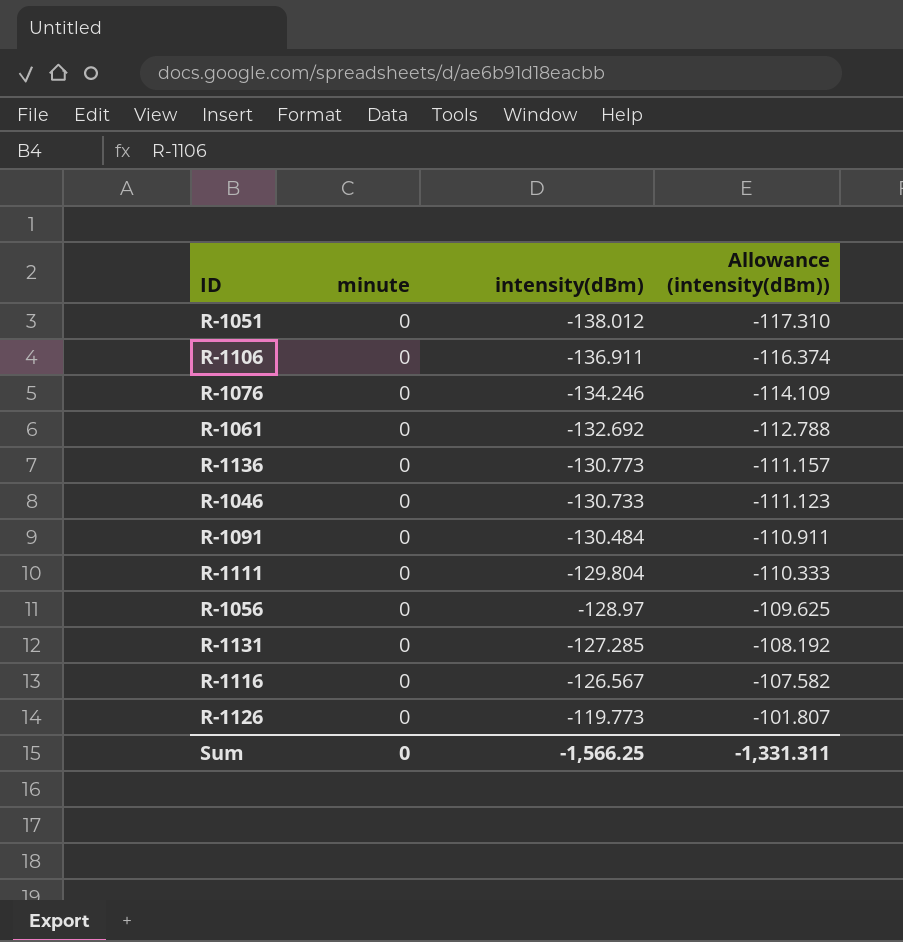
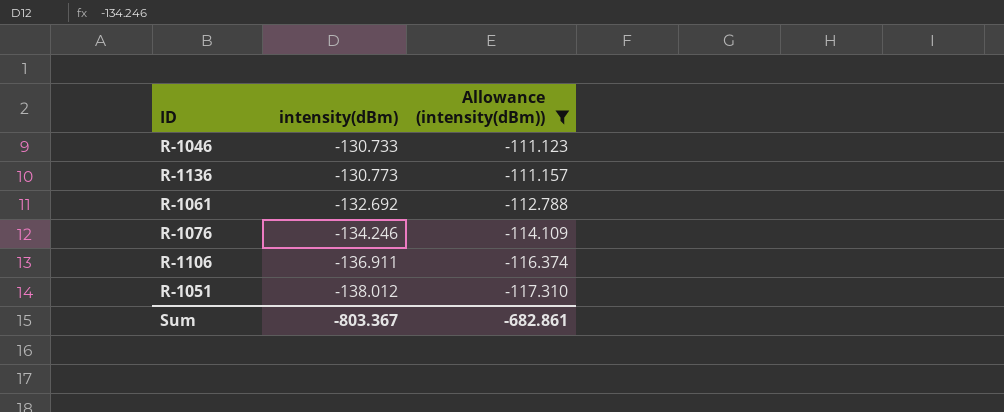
filter: none -> Allowance (intensity(dBm)) <= -111.123
row order: intensity(dBm) ascending -> intensity(dBm) descending
column minute | position: 2 -> none
Sum | intensity(dBm): -1,566.25 -> -803.367
Sum | Allowance (intensity(dBm)): -1,331.311 -> -682.861

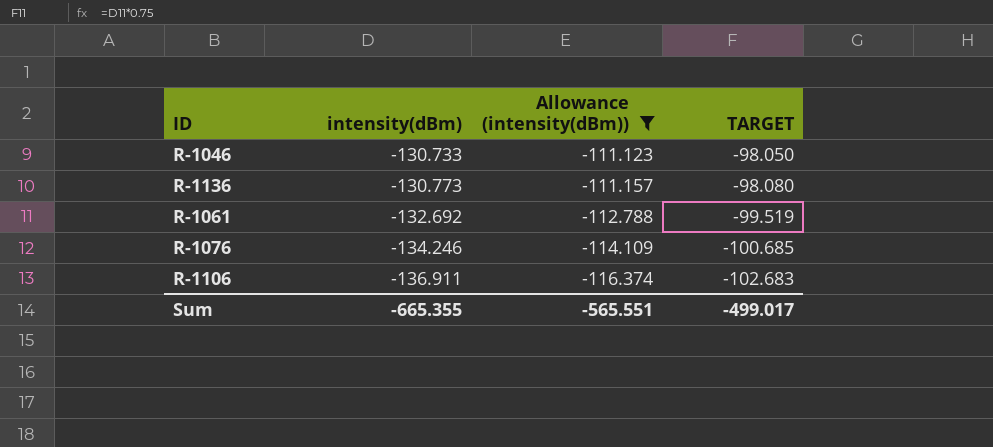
column TARGET | formula: none -> [intensity(dBm)] * 0.75
row R-1051: -138.012 | -117.310 -> none
Sum | intensity(dBm): -803.367 -> -665.355
Sum | Allowance (intensity(dBm)): -682.861 -> -565.551

